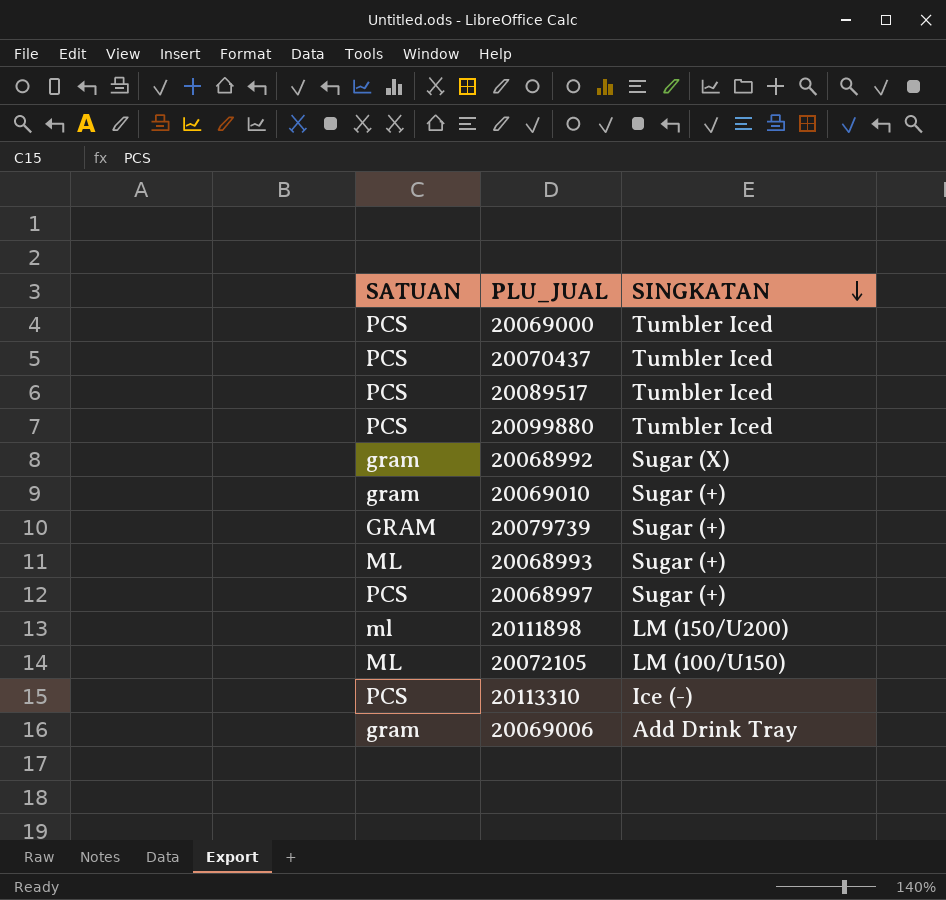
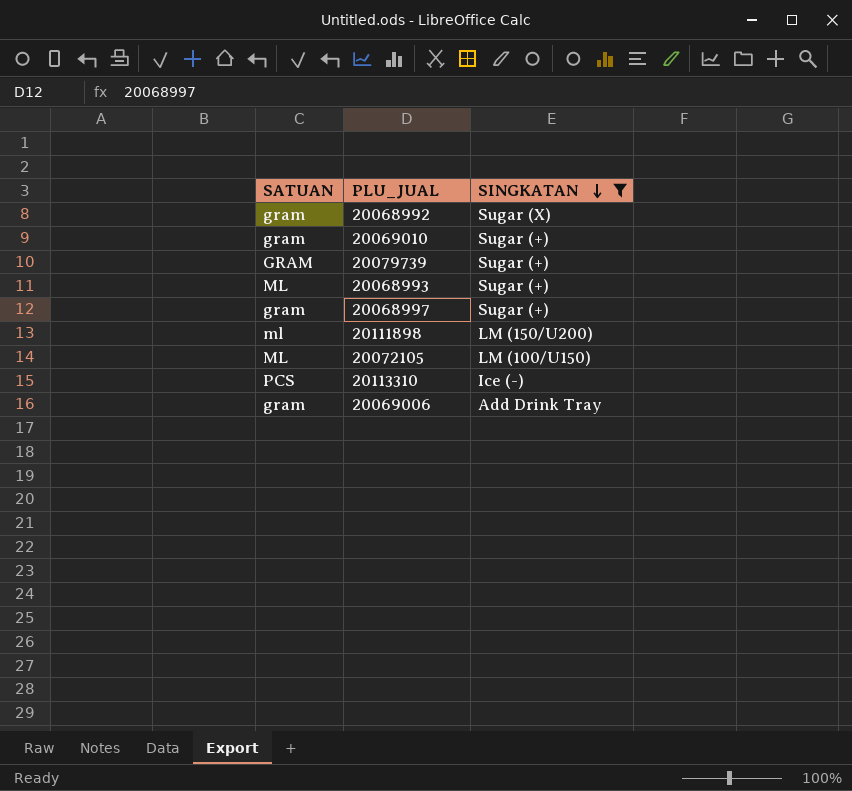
filter: none -> SINGKATAN != Tumbler Iced
20068997 | SATUAN: PCS -> gram

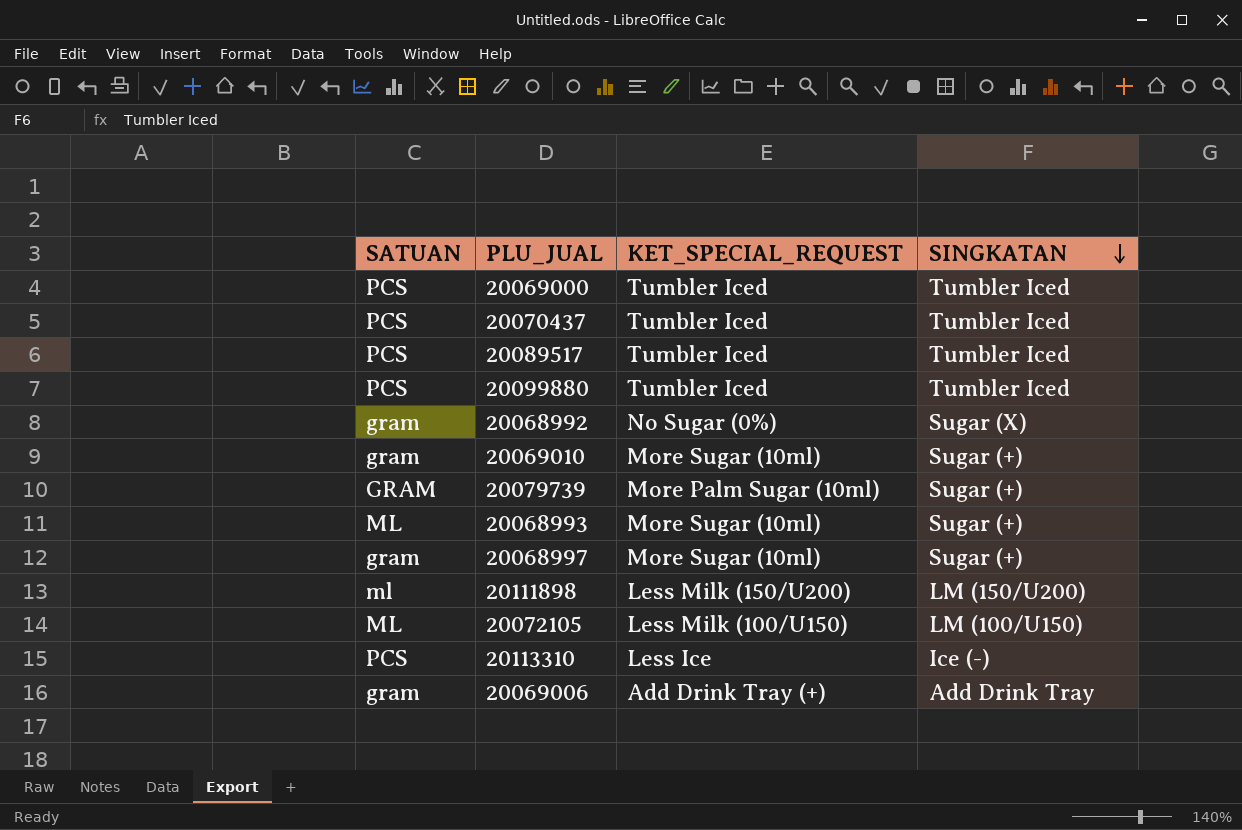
filter: SINGKATAN != Tumbler Iced -> none
column KET_SPECIAL_REQUEST | position: none -> 3

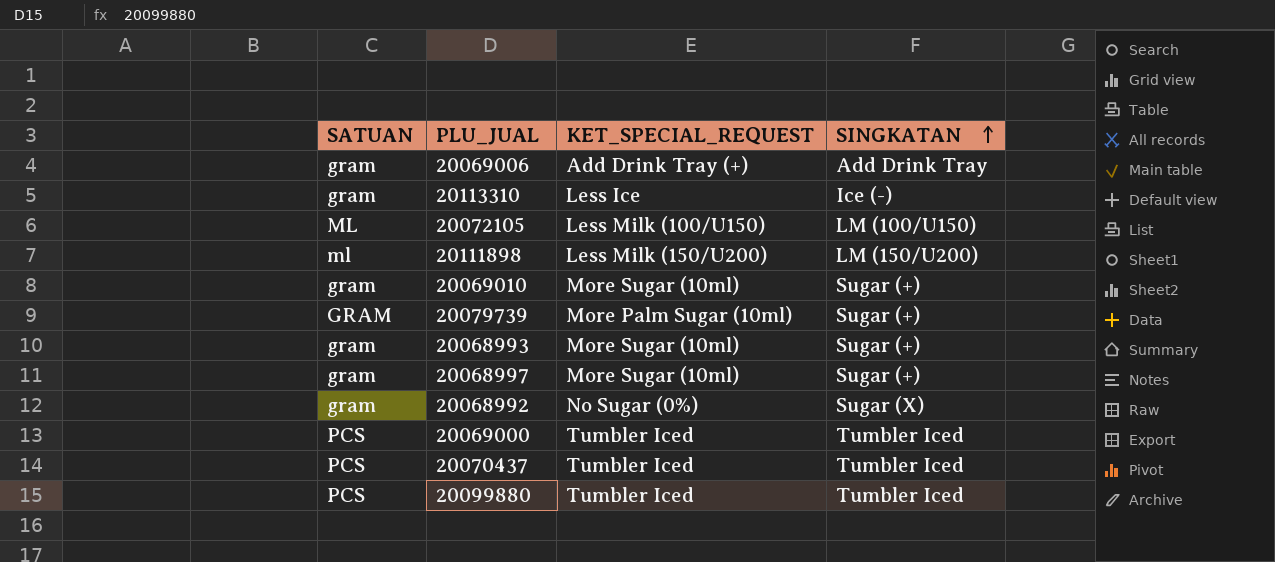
row order: SINGKATAN descending -> SINGKATAN ascending
row 20089517: PCS | Tumbler Iced | Tumbler Iced -> none
20113310 | SATUAN: PCS -> gram
20068993 | SATUAN: ML -> gram

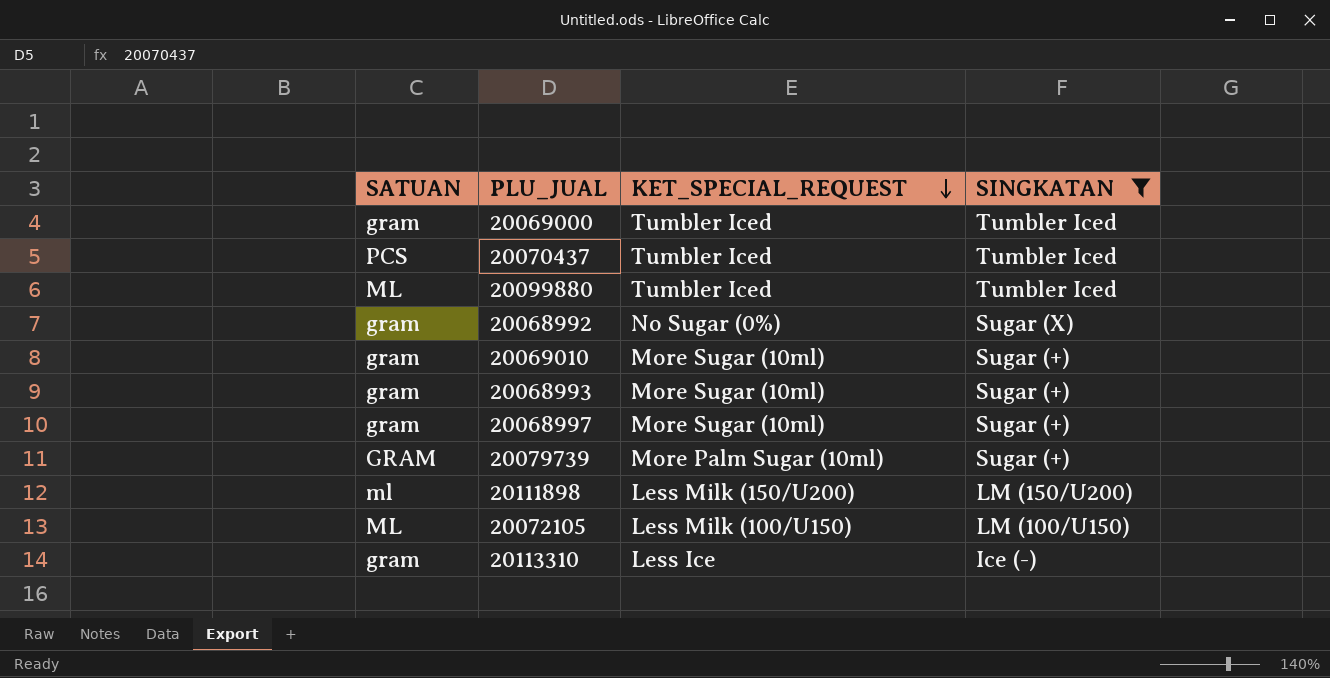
filter: none -> SINGKATAN != Add Drink Tray
row order: SINGKATAN ascending -> KET_SPECIAL_REQUEST descending
20069000 | SATUAN: PCS -> gram
20099880 | SATUAN: PCS -> ML

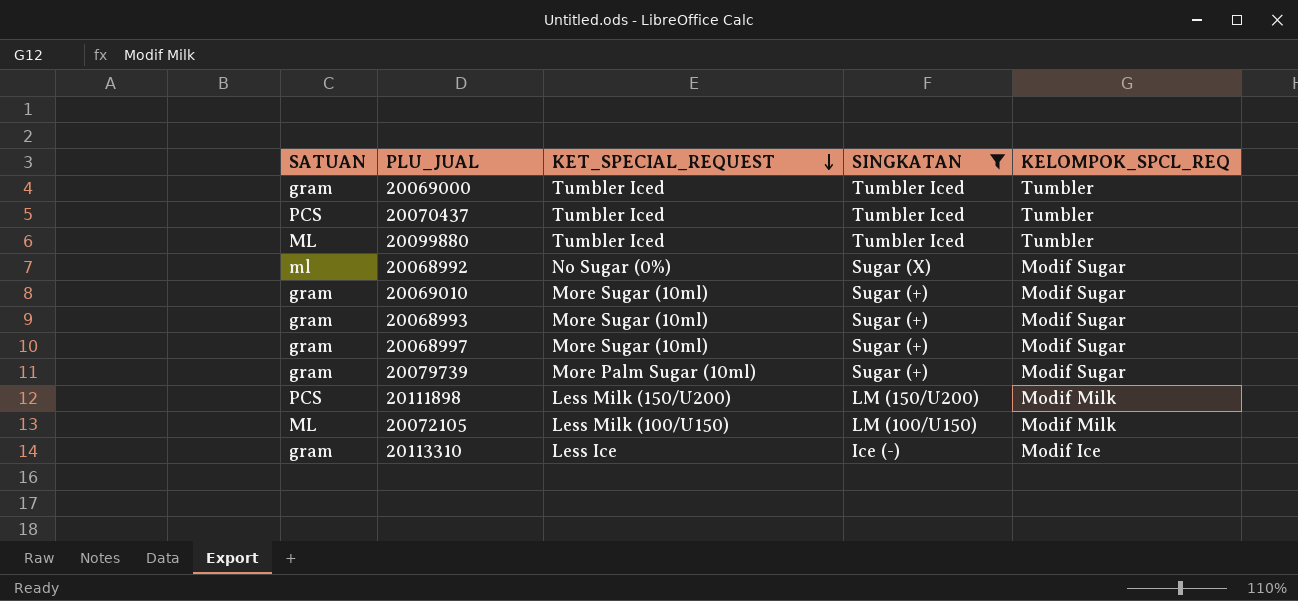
column KELOMPOK_SPCL_REQ | position: none -> 5
20068992 | SATUAN: gram -> ml
20079739 | SATUAN: GRAM -> gram
20111898 | SATUAN: ml -> PCS

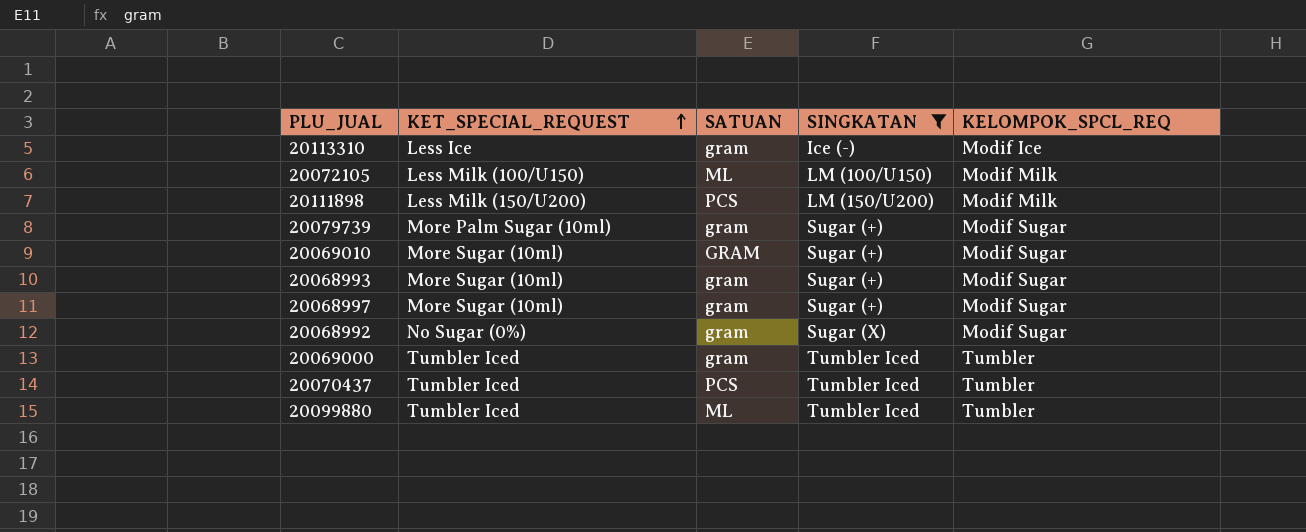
row order: KET_SPECIAL_REQUEST descending -> KET_SPECIAL_REQUEST ascending
column SATUAN | position: 1 -> 3
20069010 | SATUAN: gram -> GRAM
20068992 | SATUAN: ml -> gram

